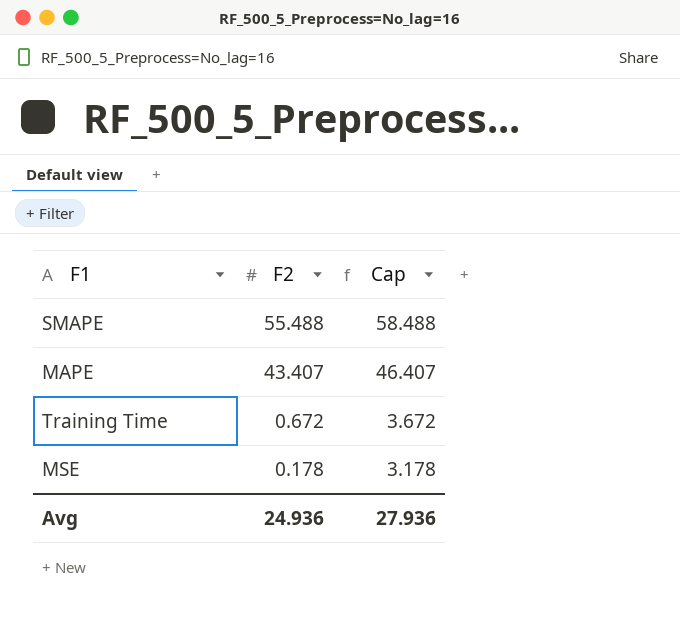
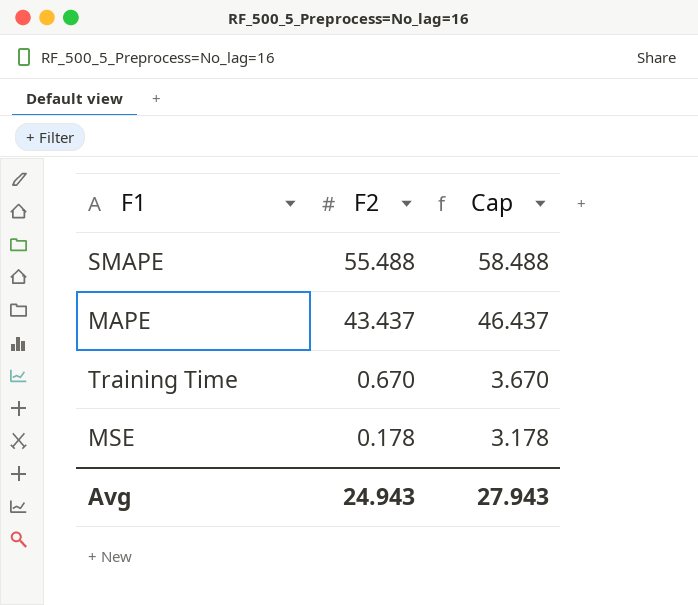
MAPE | F2: 43.407 -> 43.437
MAPE | Cap: 46.407 -> 46.437
Training Time | F2: 0.672 -> 0.670
Training Time | Cap: 3.672 -> 3.670
Avg | F2: 24.936 -> 24.943
Avg | Cap: 27.936 -> 27.943

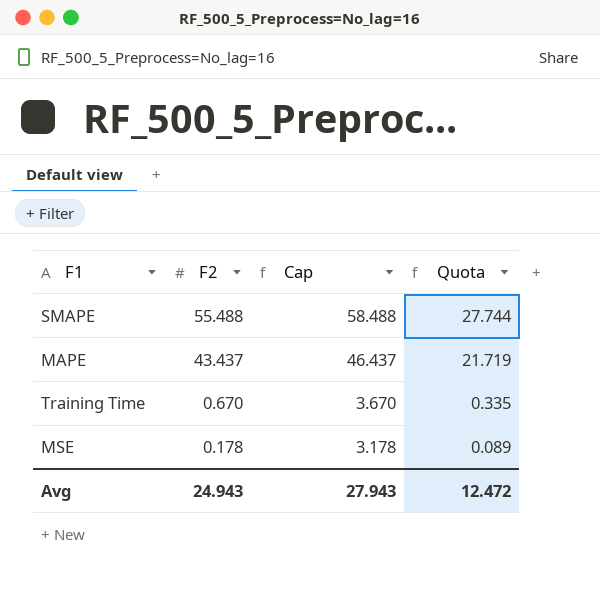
column Quota | formula: none -> [F2] * 0.5

